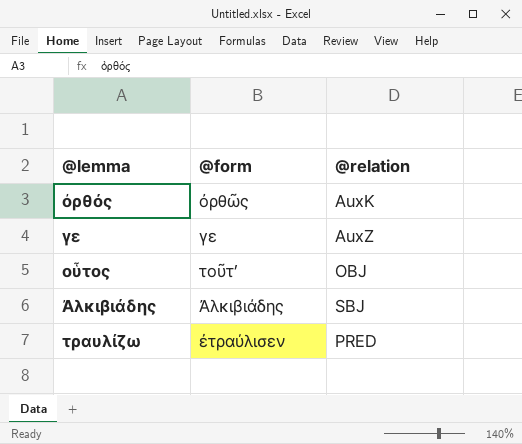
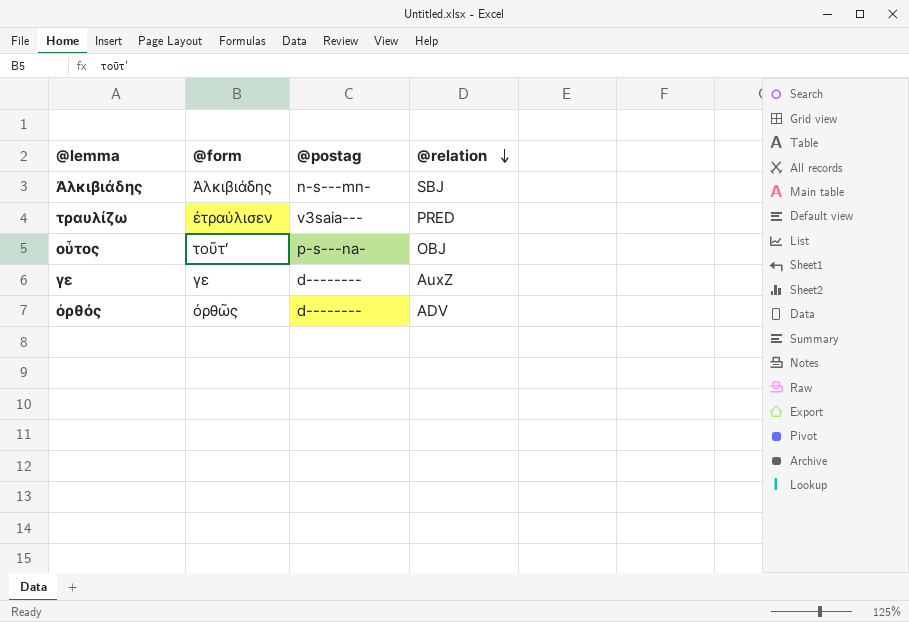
row order: none -> @relation descending
column @postag | position: none -> 3
ὀρθός | @relation: AuxK -> ADV

